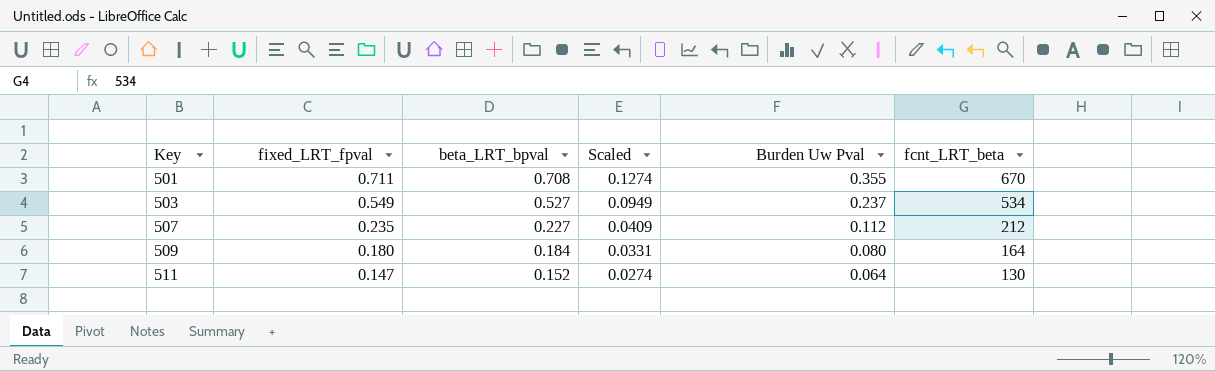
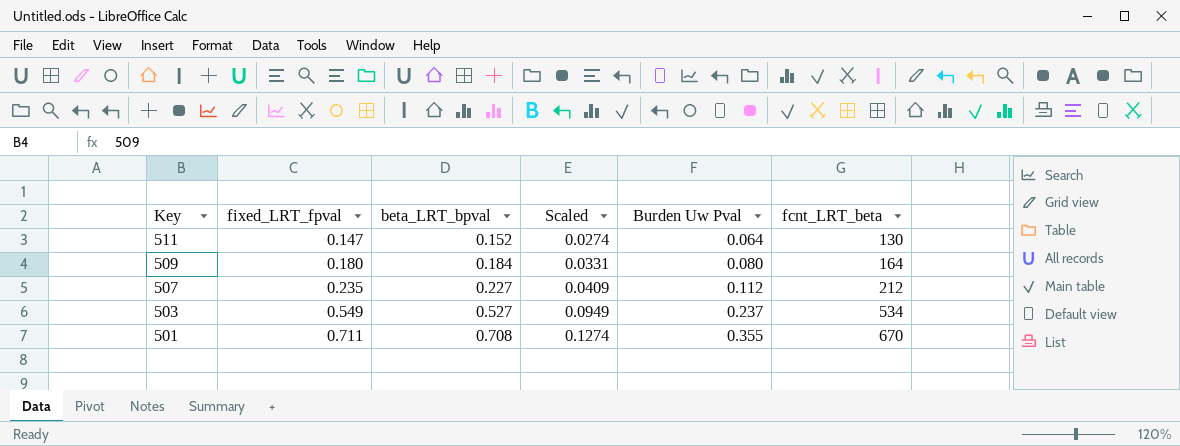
row order: Key ascending -> Key descending

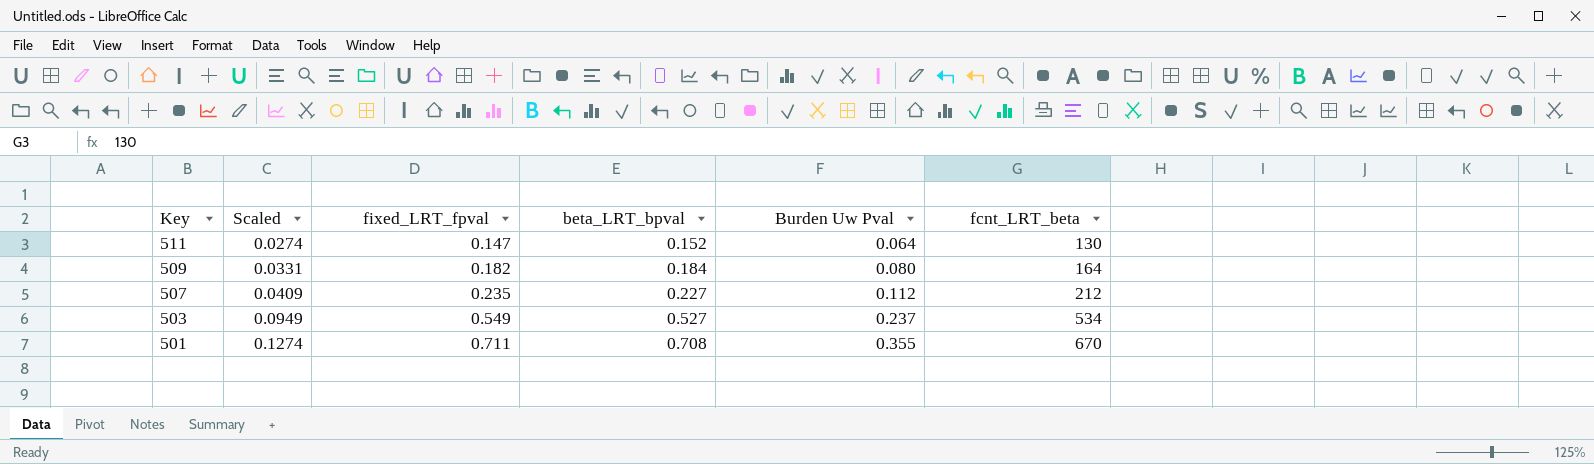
column Scaled | position: 4 -> 2
509 | fixed_LRT_fpval: 0.180 -> 0.182

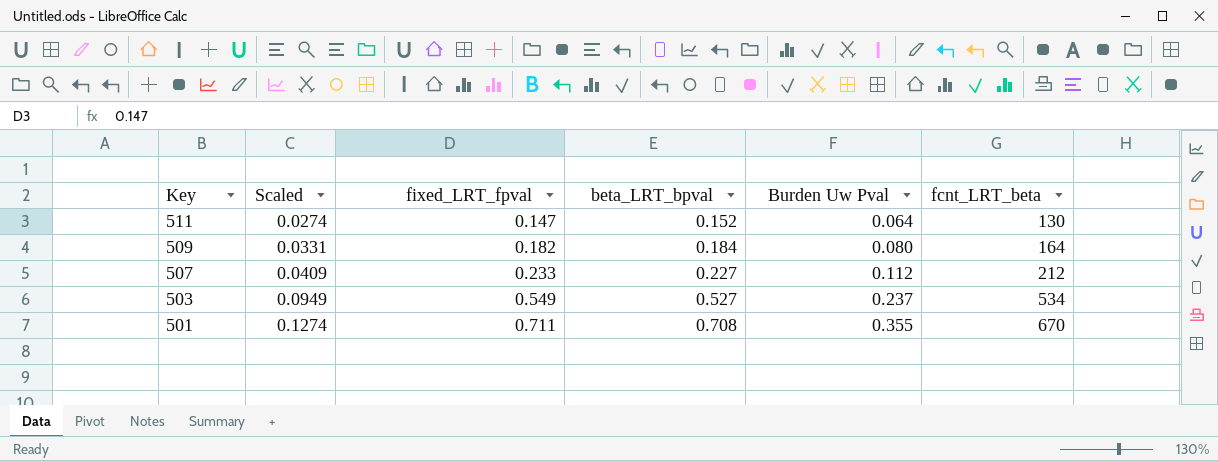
507 | fixed_LRT_fpval: 0.235 -> 0.233

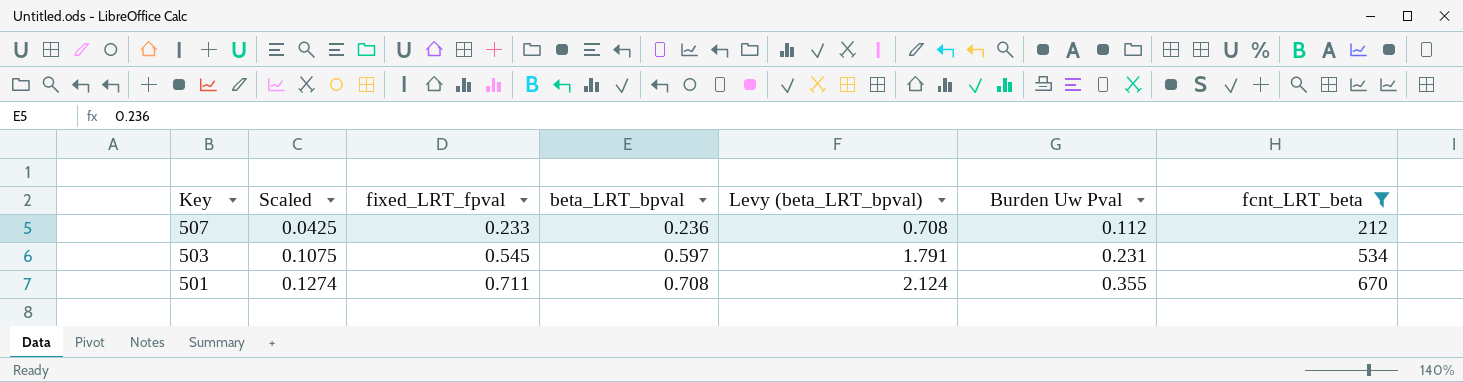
filter: none -> fcnt_LRT_beta >= 212
column Levy (beta_LRT_bpval) | formula: none -> [beta_LRT_bpval] * 3
507 | Scaled: 0.0409 -> 0.0425
507 | beta_LRT_bpval: 0.227 -> 0.236
503 | Scaled: 0.0949 -> 0.1075
503 | fixed_LRT_fpval: 0.549 -> 0.545
503 | beta_LRT_bpval: 0.527 -> 0.597
503 | Burden Uw Pval: 0.237 -> 0.231

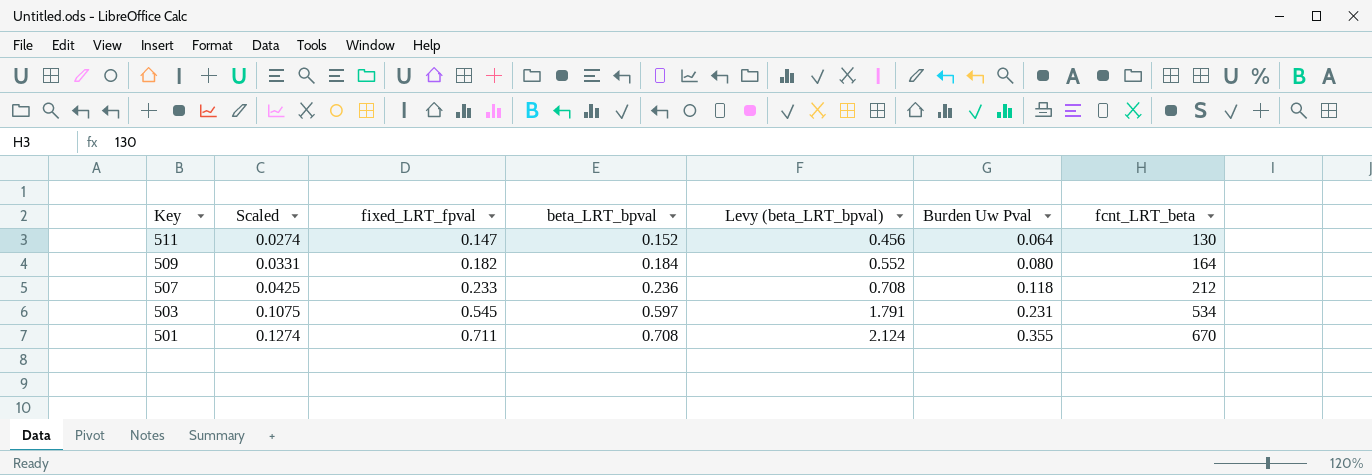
filter: fcnt_LRT_beta >= 212 -> none
507 | Burden Uw Pval: 0.112 -> 0.118

